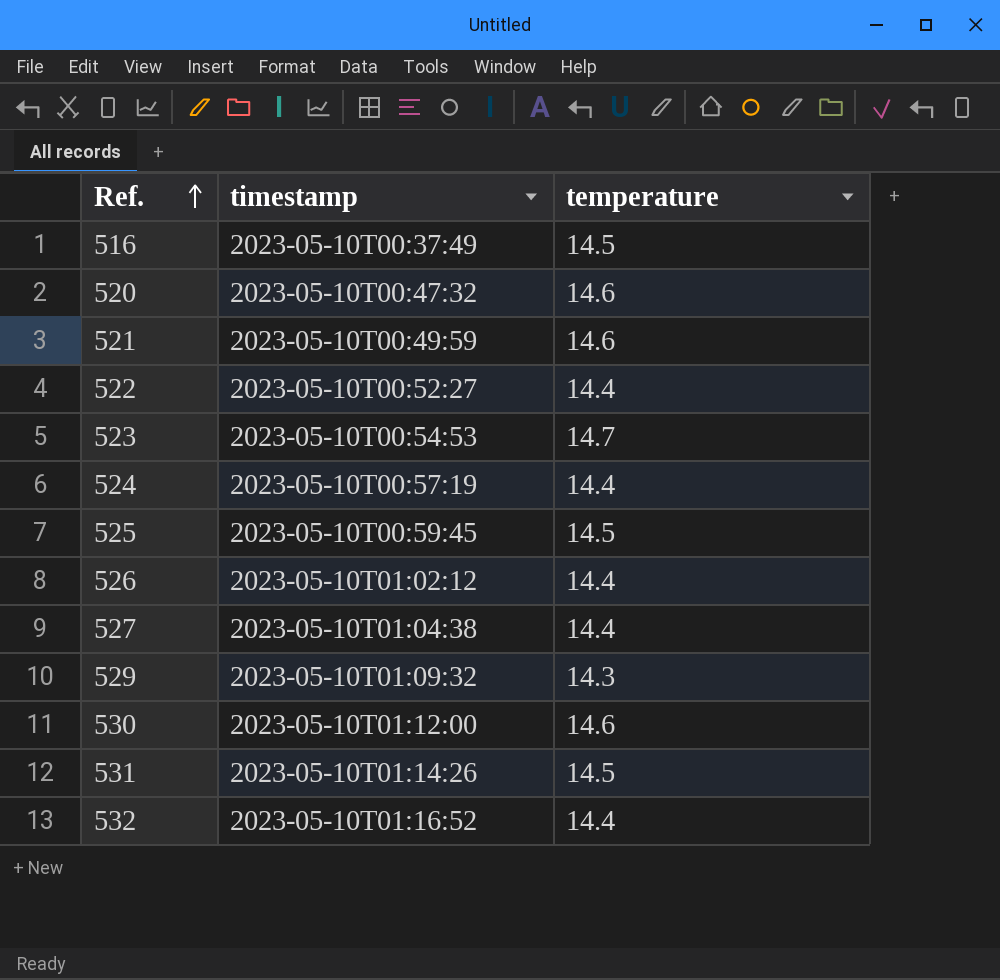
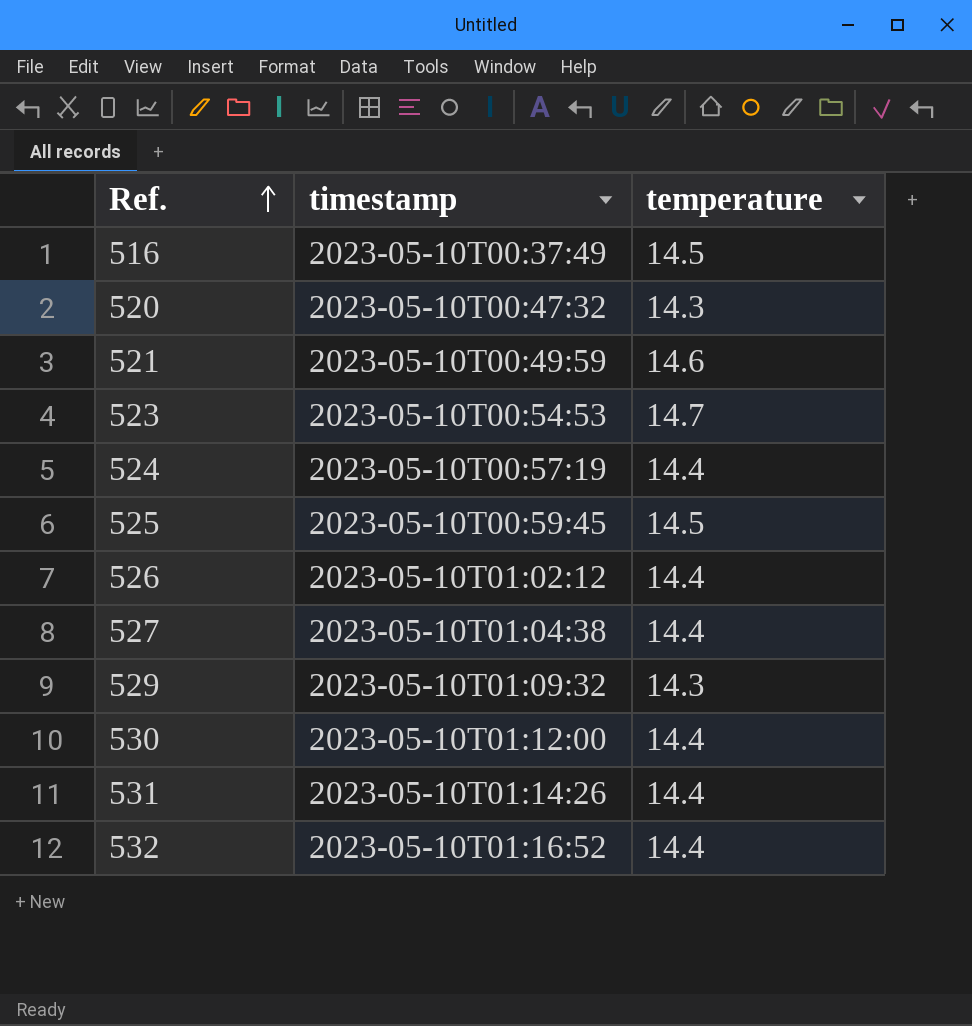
row 522: 2023-05-10T00:52:27 | 14.4 -> none
520 | temperature: 14.6 -> 14.3
530 | temperature: 14.6 -> 14.4
531 | temperature: 14.5 -> 14.4

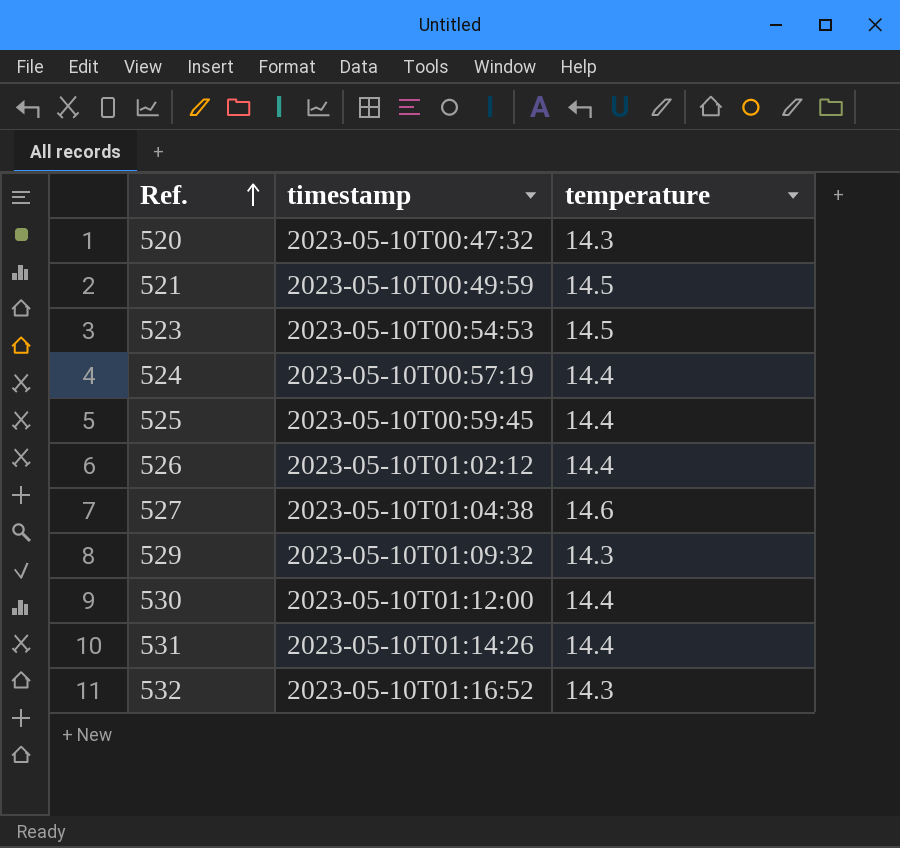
row 516: 2023-05-10T00:37:49 | 14.5 -> none
521 | temperature: 14.6 -> 14.5
523 | temperature: 14.7 -> 14.5
525 | temperature: 14.5 -> 14.4
527 | temperature: 14.4 -> 14.6
532 | temperature: 14.4 -> 14.3

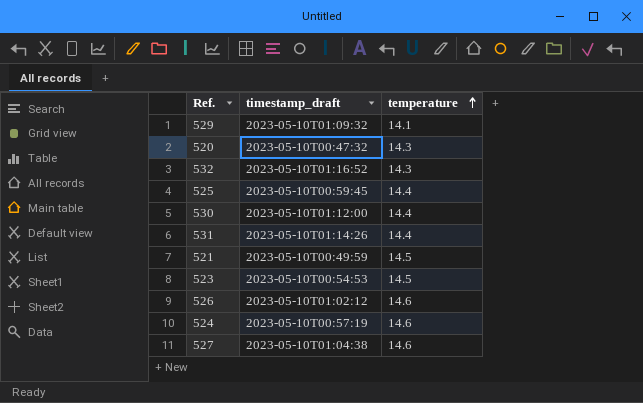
row order: Ref. ascending -> temperature ascending
column name: timestamp -> timestamp_draft
529 | temperature: 14.3 -> 14.1
526 | temperature: 14.4 -> 14.6
524 | temperature: 14.4 -> 14.6

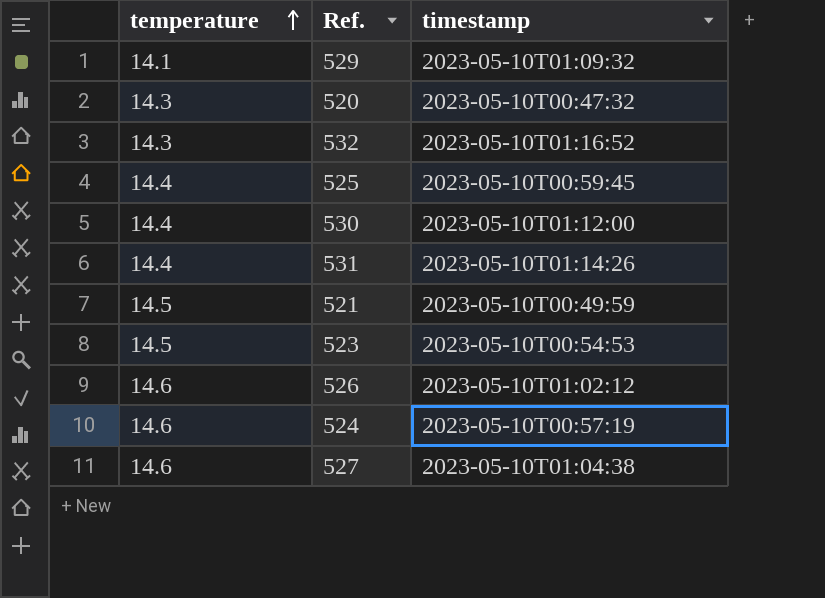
column temperature | position: 3 -> 1
column name: timestamp_draft -> timestamp

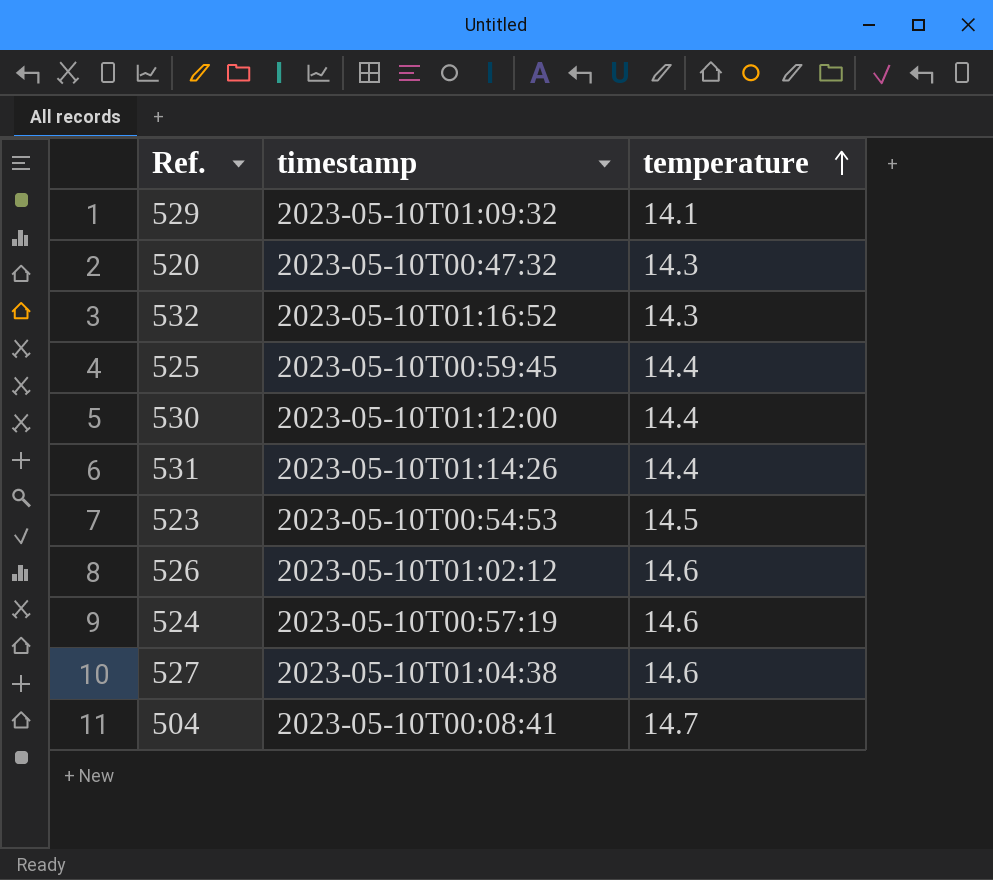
column temperature | position: 1 -> 3
row 521: 14.5 | 2023-05-10T00:49:59 -> none
row 504: none -> 2023-05-10T00:08:41 | 14.7

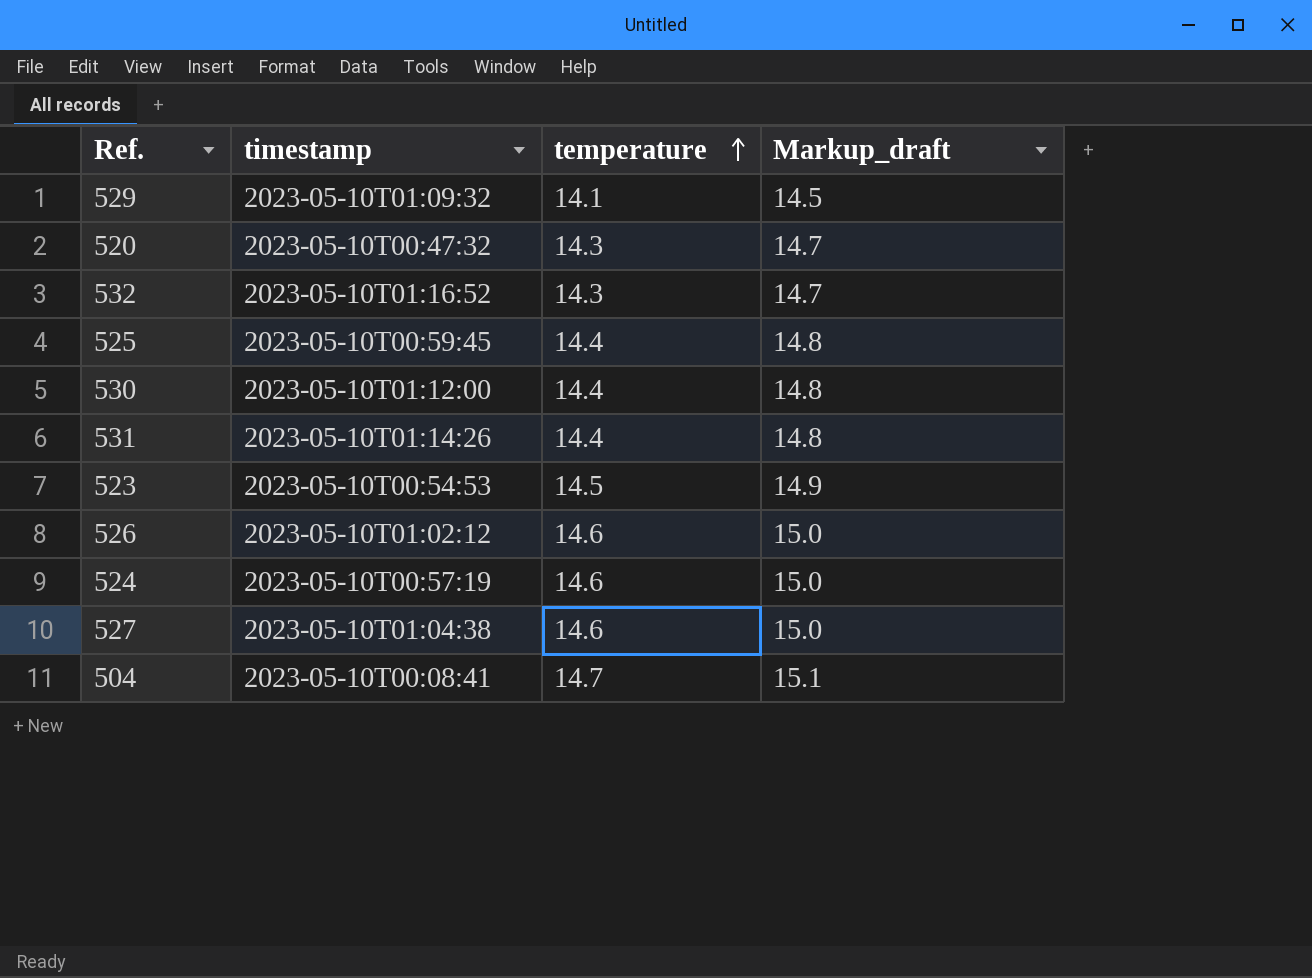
column Markup_draft | formula: none -> [temperature] * 1.03

